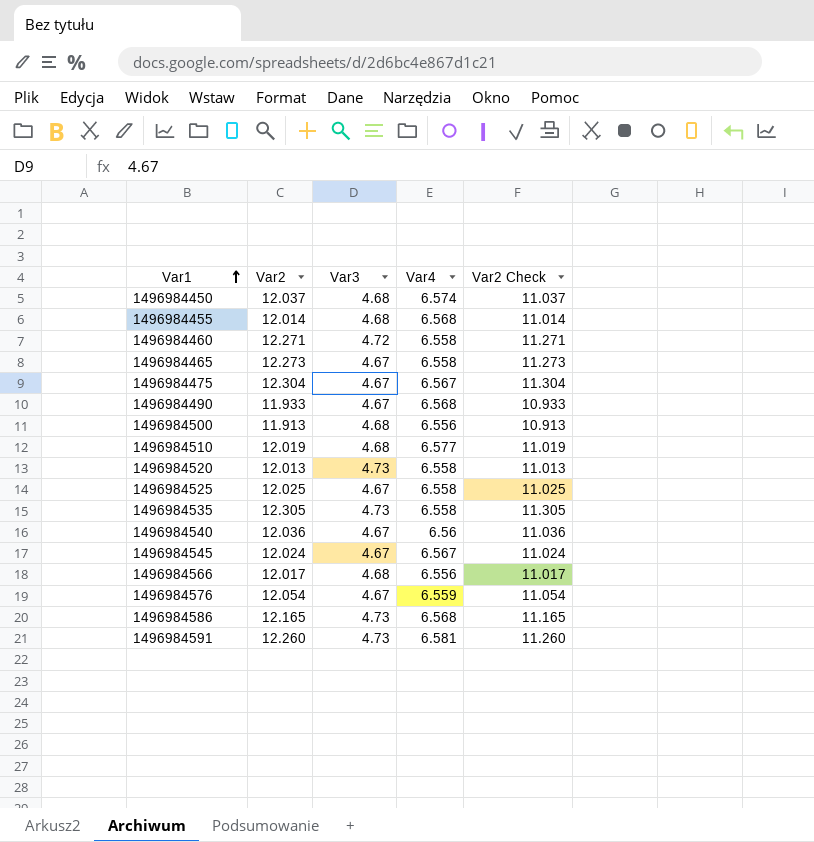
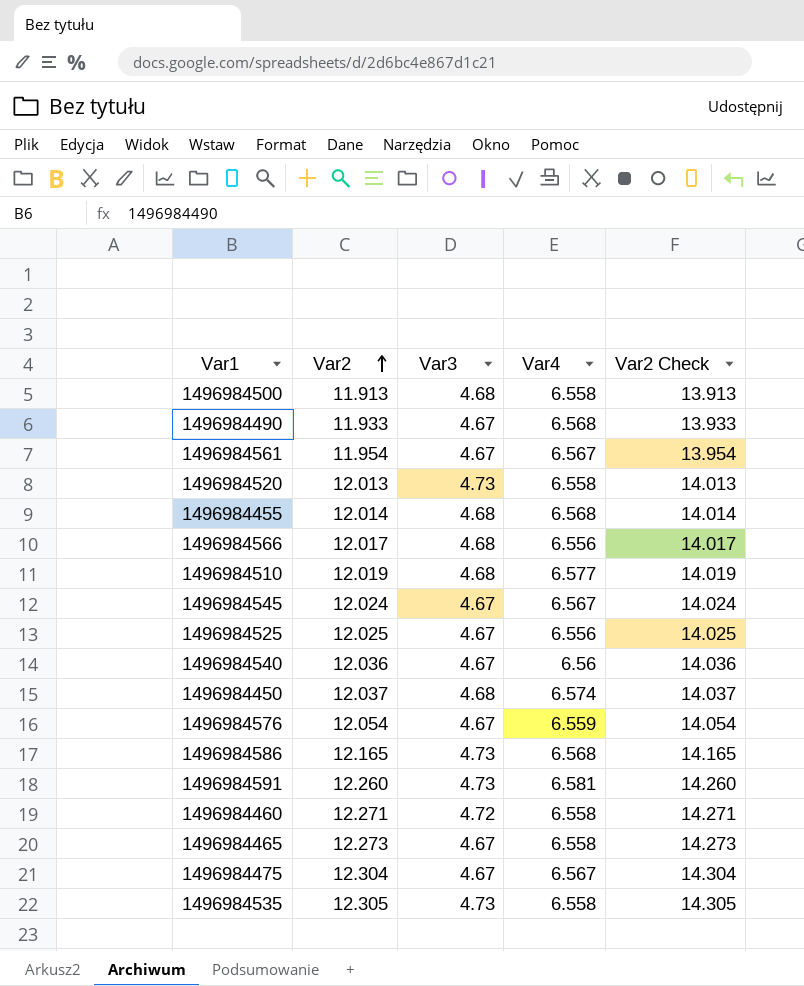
row order: Var1 ascending -> Var2 ascending
column Var2 Check | formula: [Var2] - 1 -> [Var2] + 2
1496984500 | Var4: 6.556 -> 6.558
row 1496984561: none -> 11.954 | 4.67 | 6.567 | 13.954
1496984525 | Var4: 6.558 -> 6.556

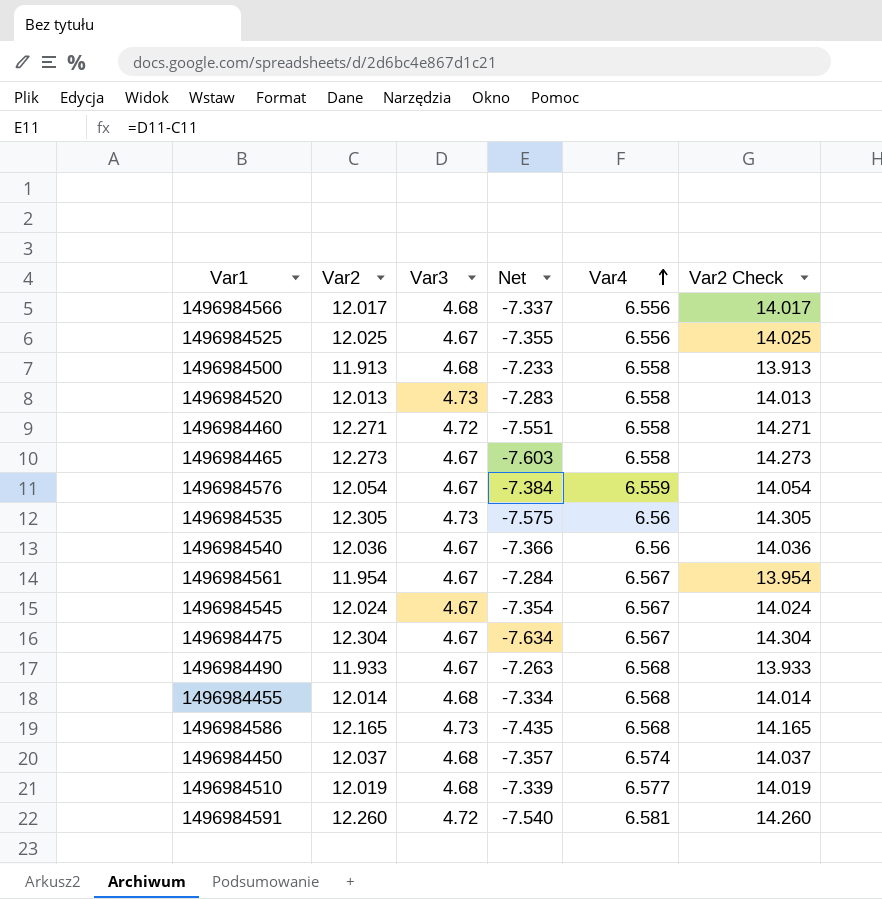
row order: Var2 ascending -> Var4 ascending
column Net | formula: none -> [Var3] - [Var2]
1496984535 | Var4: 6.558 -> 6.56
1496984591 | Var3: 4.73 -> 4.72

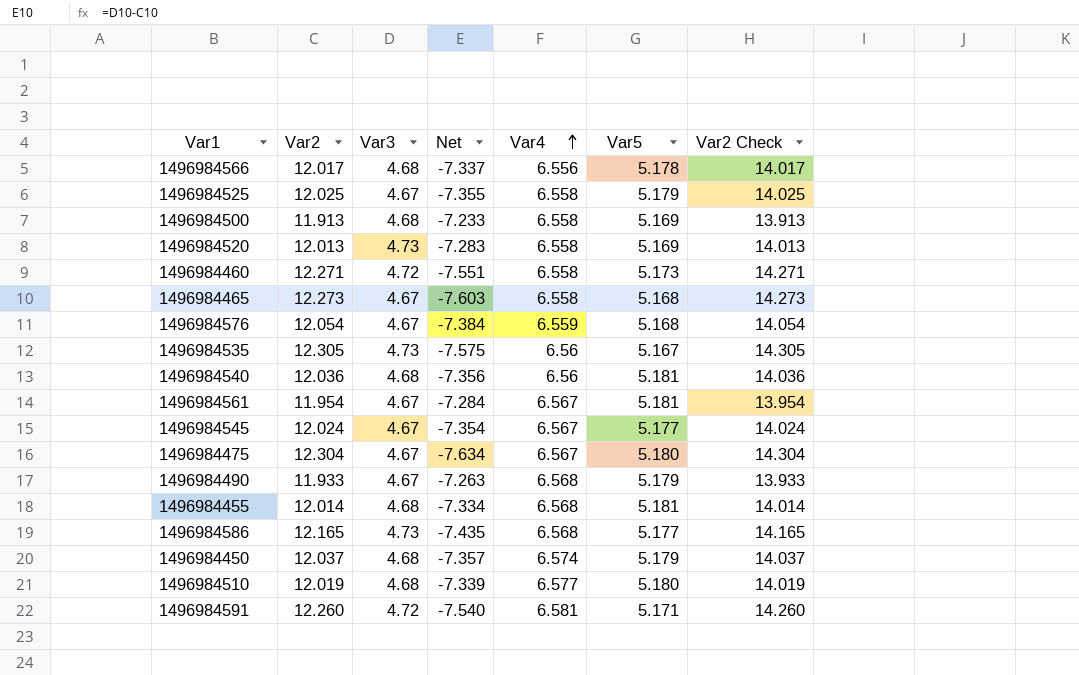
column Var5 | position: none -> 6
1496984525 | Var4: 6.556 -> 6.558
1496984540 | Var3: 4.67 -> 4.68
1496984540 | Net: -7.366 -> -7.356

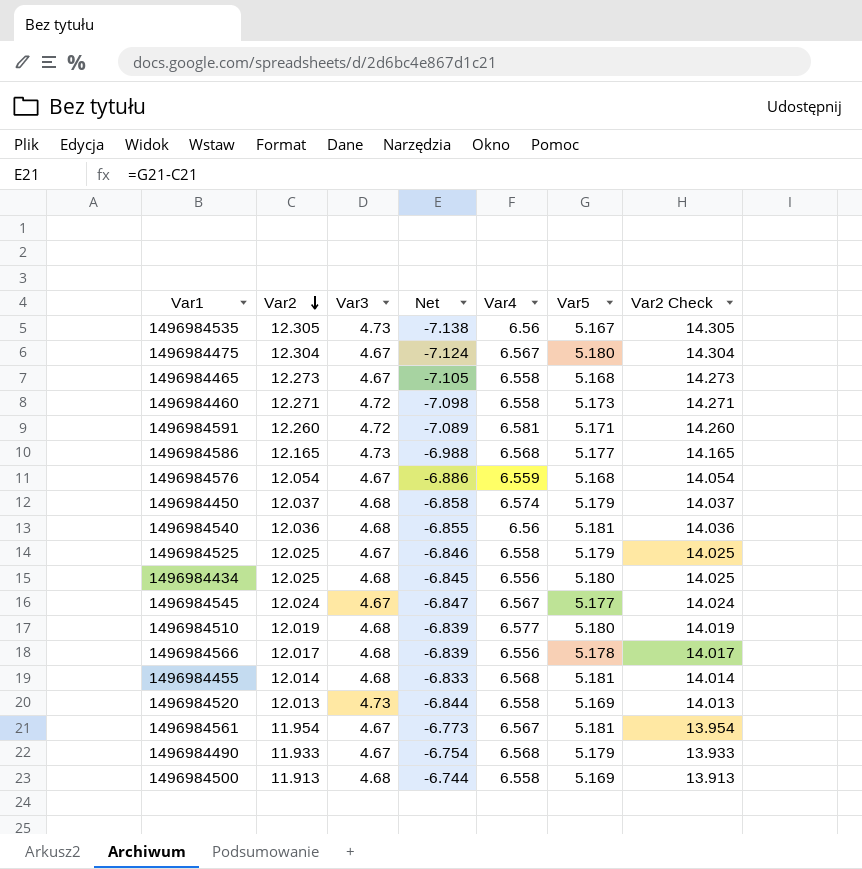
row order: Var4 ascending -> Var2 descending
column Net | formula: [Var3] - [Var2] -> [Var5] - [Var2]
row 1496984434: none -> 12.025 | 4.68 | -6.845 | 6.556 | 5.180 | 14.025

